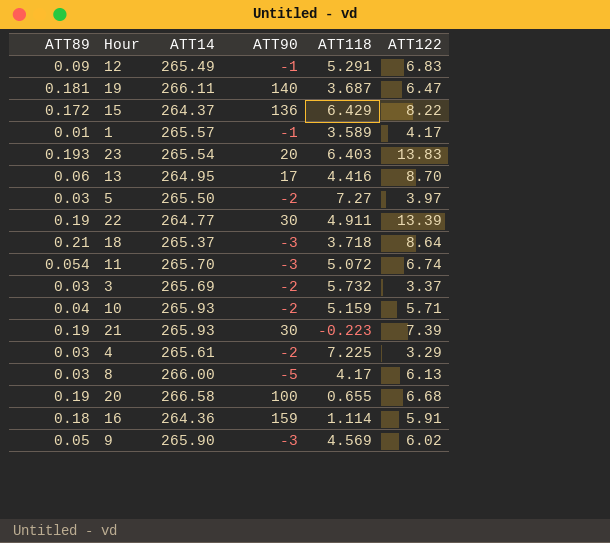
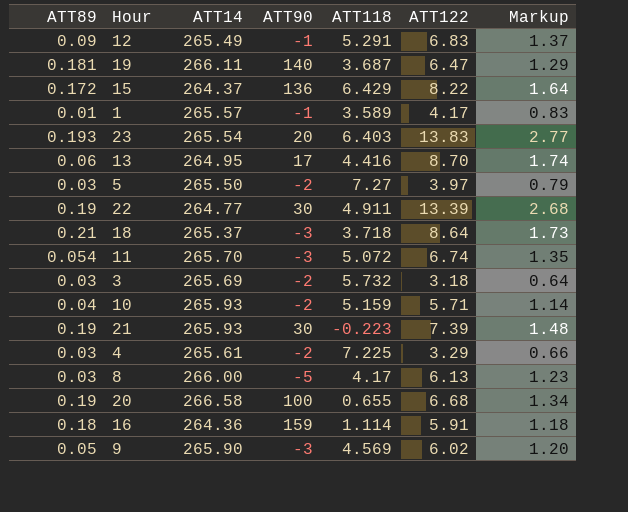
column Markup | formula: none -> [ATT122] * 0.2
3 | ATT122: 3.37 -> 3.18

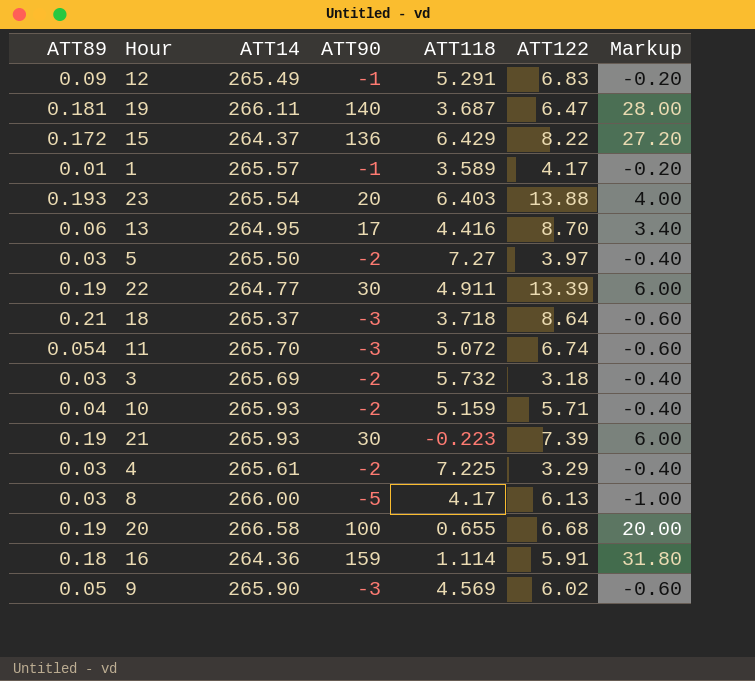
column Markup | formula: [ATT122] * 0.2 -> [ATT90] * 0.2
23 | ATT122: 13.83 -> 13.88

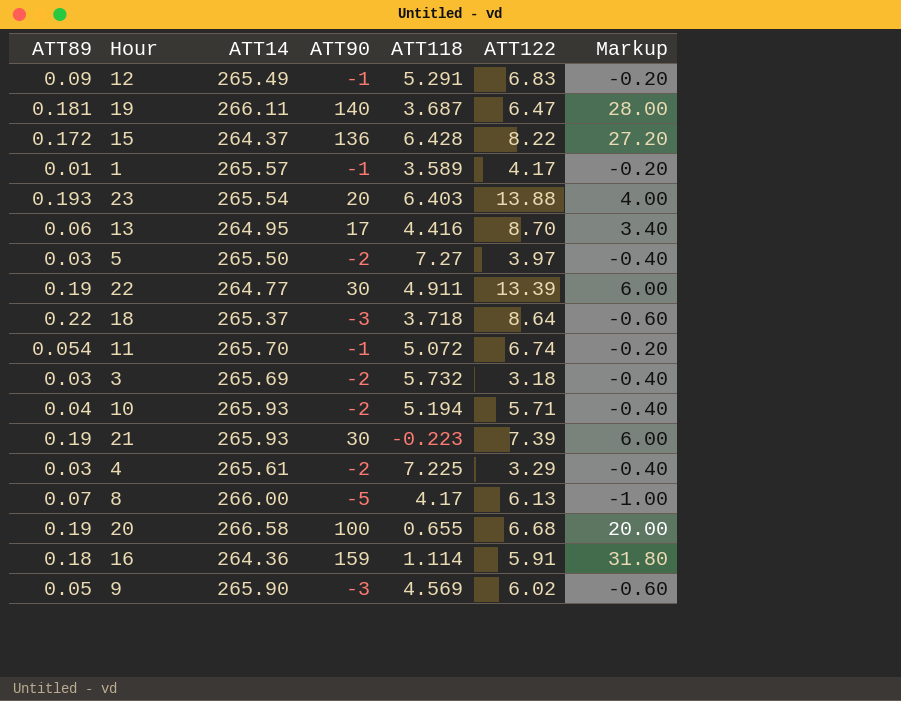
15 | ATT118: 6.429 -> 6.428
18 | ATT89: 0.21 -> 0.22
11 | ATT90: -3 -> -1
11 | Markup: -0.60 -> -0.20
10 | ATT118: 5.159 -> 5.194
8 | ATT89: 0.03 -> 0.07

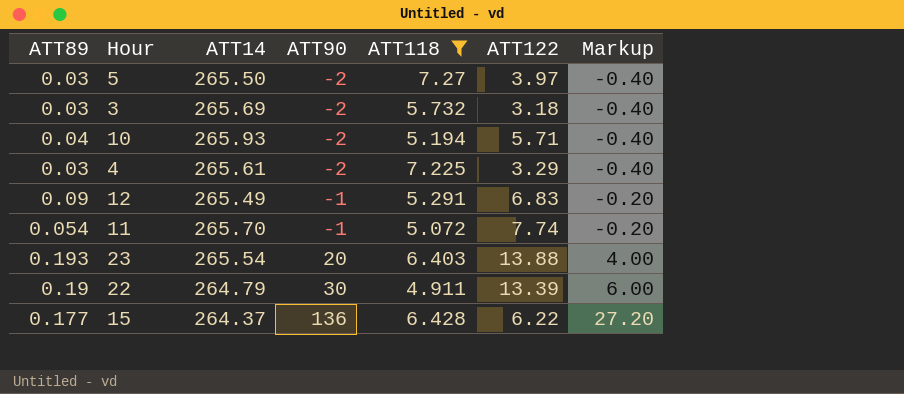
filter: none -> ATT118 >= 4.911
row order: none -> ATT90 ascending
11 | ATT122: 6.74 -> 7.74
22 | ATT14: 264.77 -> 264.79
15 | ATT89: 0.172 -> 0.177
15 | ATT122: 8.22 -> 6.22

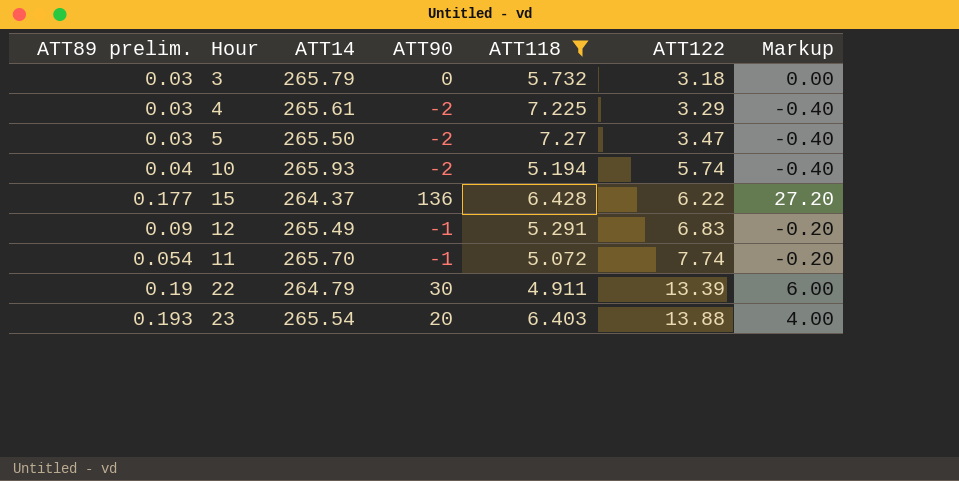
row order: ATT90 ascending -> ATT122 ascending
column name: ATT89 -> ATT89 prelim.
3 | ATT14: 265.69 -> 265.79
3 | ATT90: -2 -> 0
3 | Markup: -0.40 -> 0.00
5 | ATT122: 3.97 -> 3.47
10 | ATT122: 5.71 -> 5.74

